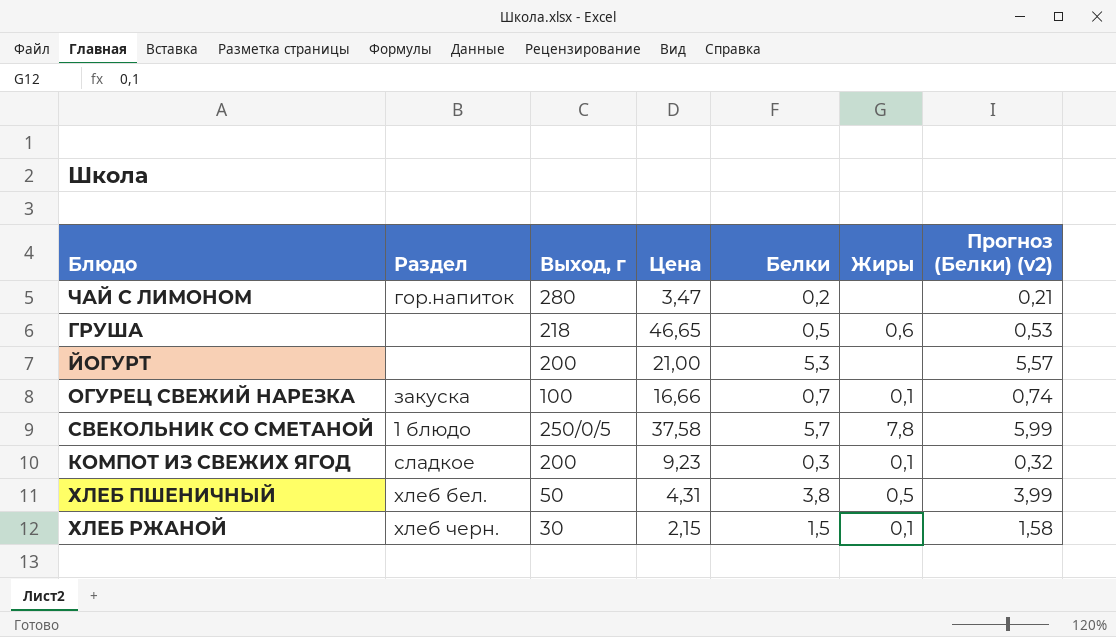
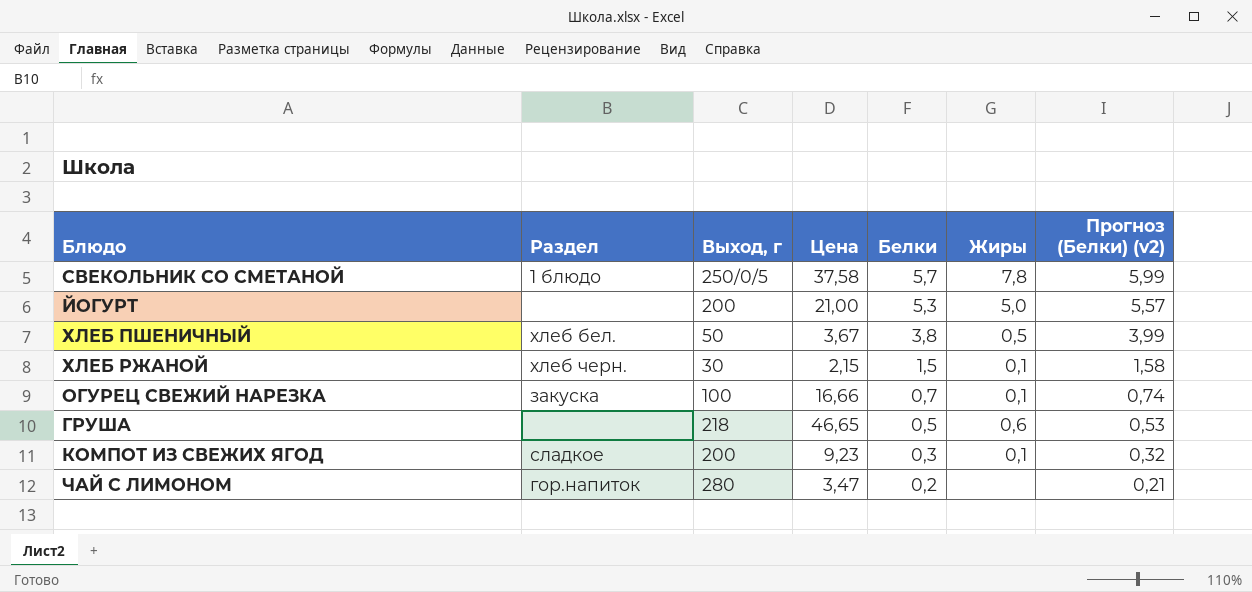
row order: none -> Белки descending
ЙОГУРТ | Жиры: none -> 5,0
ХЛЕБ ПШЕНИЧНЫЙ | Цена: 4,31 -> 3,67

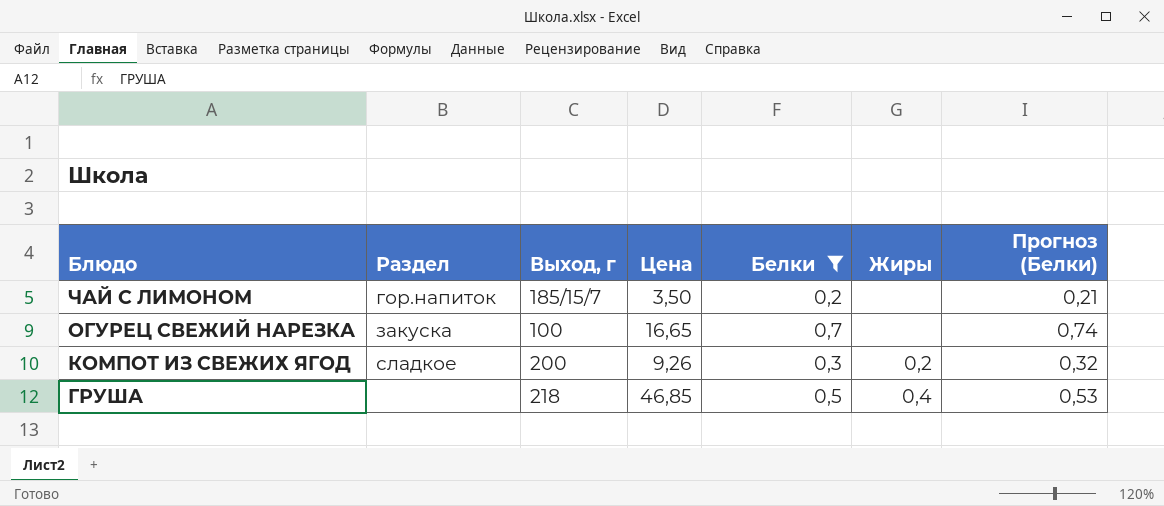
filter: none -> Белки <= 0,7
row order: Белки descending -> Блюдо descending
column name: Прогноз (Белки) (v2) -> Прогноз (Белки)
ЧАЙ С ЛИМОНОМ | Выход, г: 280 -> 185/15/7
ЧАЙ С ЛИМОНОМ | Цена: 3,47 -> 3,50
ОГУРЕЦ СВЕЖИЙ НАРЕЗКА | Цена: 16,66 -> 16,65
ОГУРЕЦ СВЕЖИЙ НАРЕЗКА | Жиры: 0,1 -> none
КОМПОТ ИЗ СВЕЖИХ ЯГОД | Цена: 9,23 -> 9,26
КОМПОТ ИЗ СВЕЖИХ ЯГОД | Жиры: 0,1 -> 0,2
ГРУША | Цена: 46,65 -> 46,85
ГРУША | Жиры: 0,6 -> 0,4

